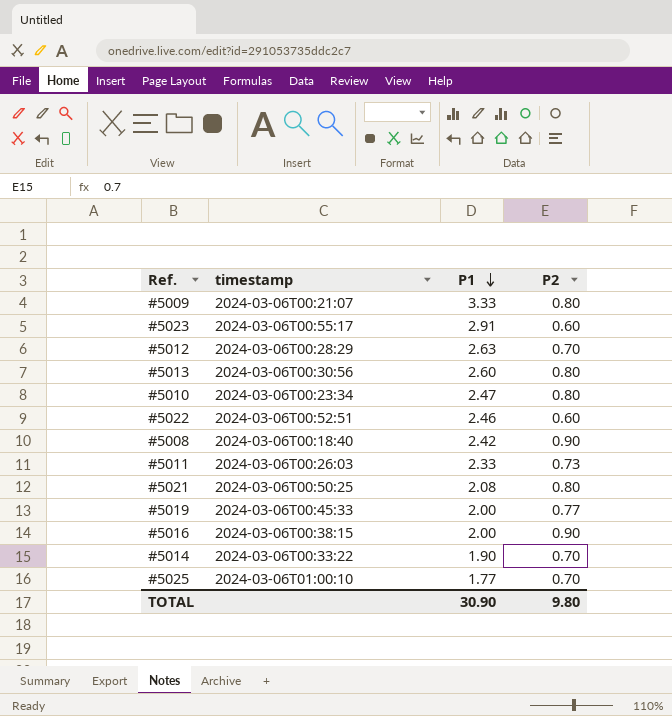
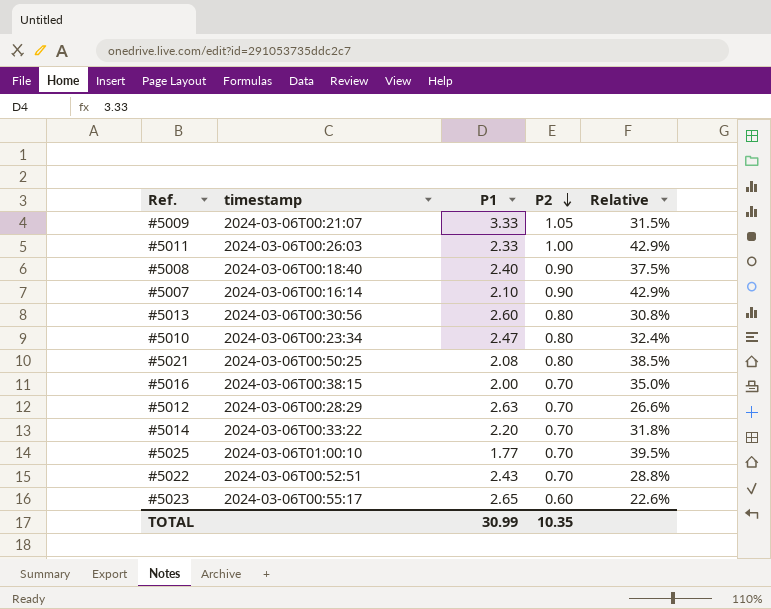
row order: P1 descending -> P2 descending
column Relative | formula: none -> [P2] / [P1]
row #5019: 2024-03-06T00:45:33 | 2.00 | 0.77 -> none
#5009 | P2: 0.80 -> 1.05
#5011 | P2: 0.73 -> 1.00
#5008 | P1: 2.42 -> 2.40
row #5007: none -> 2024-03-06T00:16:14 | 2.10 | 0.90 | 42.9%
#5016 | P2: 0.90 -> 0.70
#5014 | P1: 1.90 -> 2.20
#5022 | P1: 2.46 -> 2.43
#5022 | P2: 0.60 -> 0.70
#5023 | P1: 2.91 -> 2.65
TOTAL | P1: 30.90 -> 30.99
TOTAL | P2: 9.80 -> 10.35

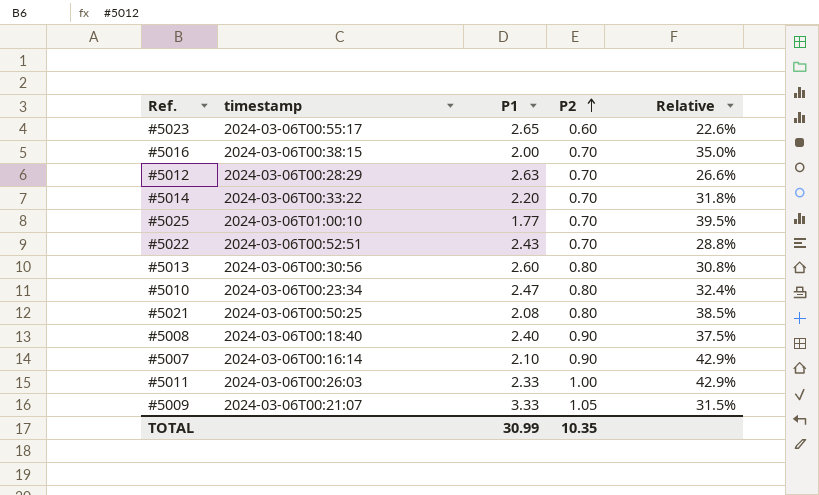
row order: P2 descending -> P2 ascending

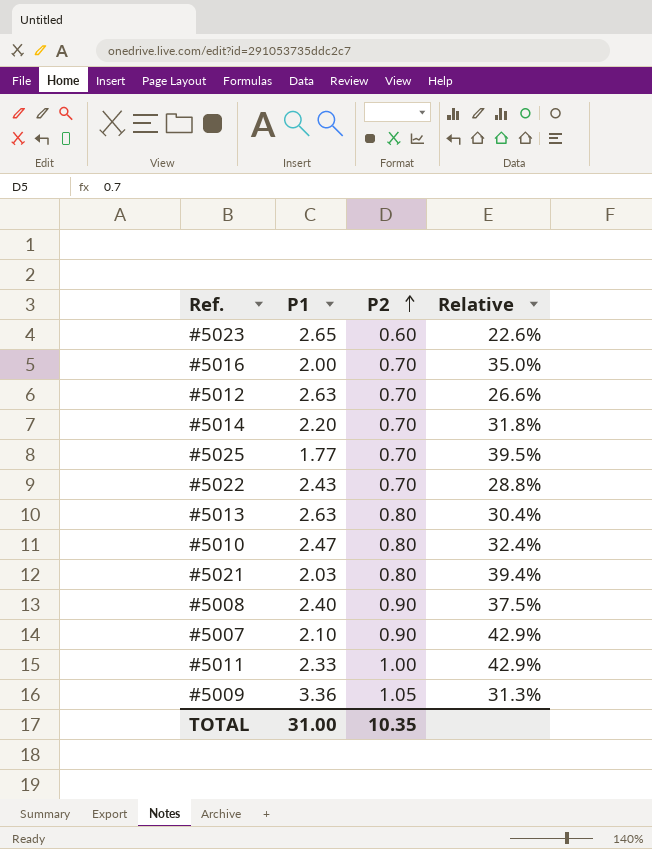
column timestamp | position: 2 -> none
#5013 | P1: 2.60 -> 2.63
#5013 | Relative: 30.8% -> 30.4%
#5021 | P1: 2.08 -> 2.03
#5021 | Relative: 38.5% -> 39.4%
#5009 | P1: 3.33 -> 3.36
#5009 | Relative: 31.5% -> 31.3%
TOTAL | P1: 30.99 -> 31.00

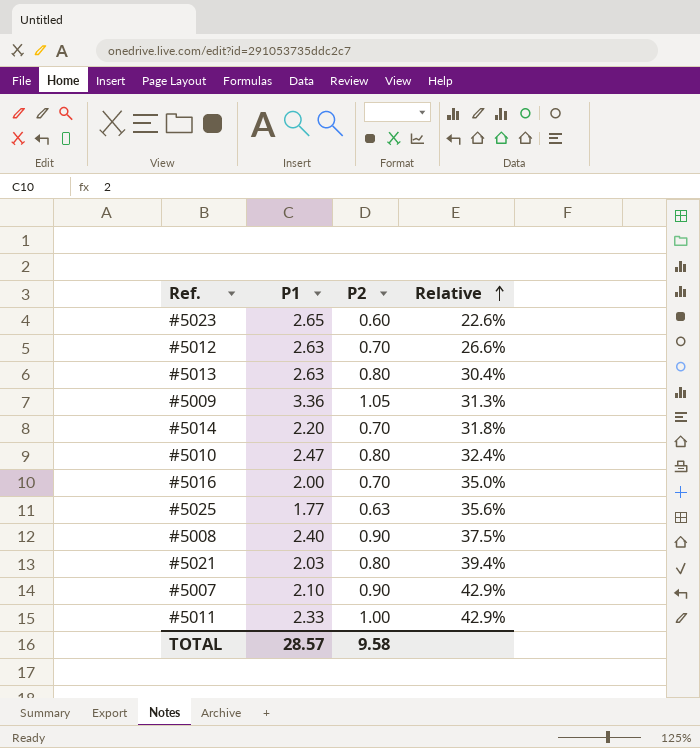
row order: P2 ascending -> Relative ascending
row #5022: 2.43 | 0.70 | 28.8% -> none
#5025 | P2: 0.70 -> 0.63
#5025 | Relative: 39.5% -> 35.6%
TOTAL | P1: 31.00 -> 28.57
TOTAL | P2: 10.35 -> 9.58

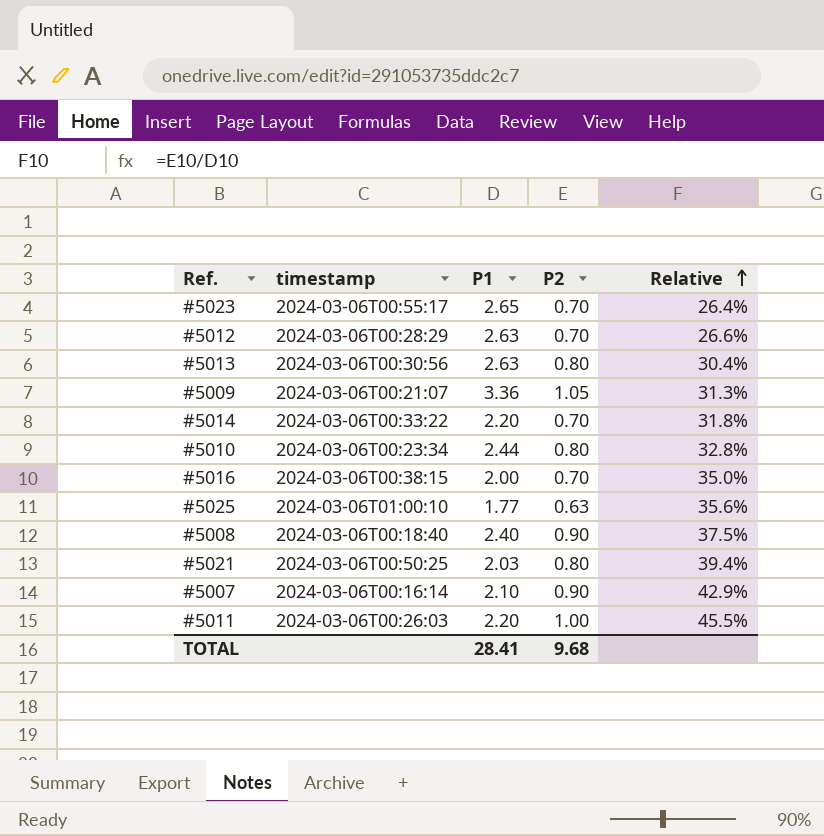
column timestamp | position: none -> 2
#5023 | P2: 0.60 -> 0.70
#5023 | Relative: 22.6% -> 26.4%
#5010 | P1: 2.47 -> 2.44
#5010 | Relative: 32.4% -> 32.8%
#5011 | P1: 2.33 -> 2.20
#5011 | Relative: 42.9% -> 45.5%
TOTAL | P1: 28.57 -> 28.41
TOTAL | P2: 9.58 -> 9.68

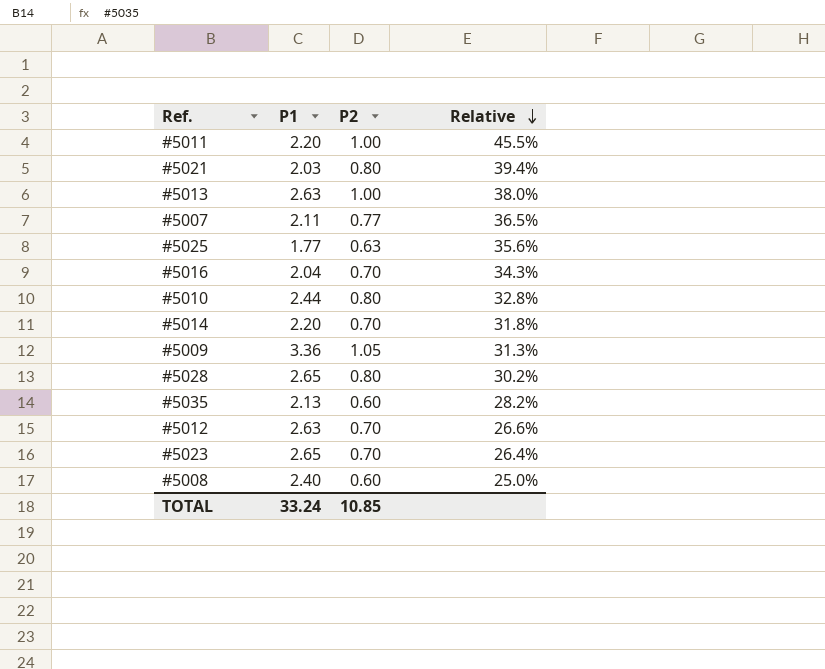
row order: Relative ascending -> Relative descending
column timestamp | position: 2 -> none
#5013 | P2: 0.80 -> 1.00
#5013 | Relative: 30.4% -> 38.0%
#5007 | P1: 2.10 -> 2.11
#5007 | P2: 0.90 -> 0.77
#5007 | Relative: 42.9% -> 36.5%
#5016 | P1: 2.00 -> 2.04
#5016 | Relative: 35.0% -> 34.3%
row #5028: none -> 2.65 | 0.80 | 30.2%
row #5035: none -> 2.13 | 0.60 | 28.2%
#5008 | P2: 0.90 -> 0.60
#5008 | Relative: 37.5% -> 25.0%
TOTAL | P1: 28.41 -> 33.24
TOTAL | P2: 9.68 -> 10.85

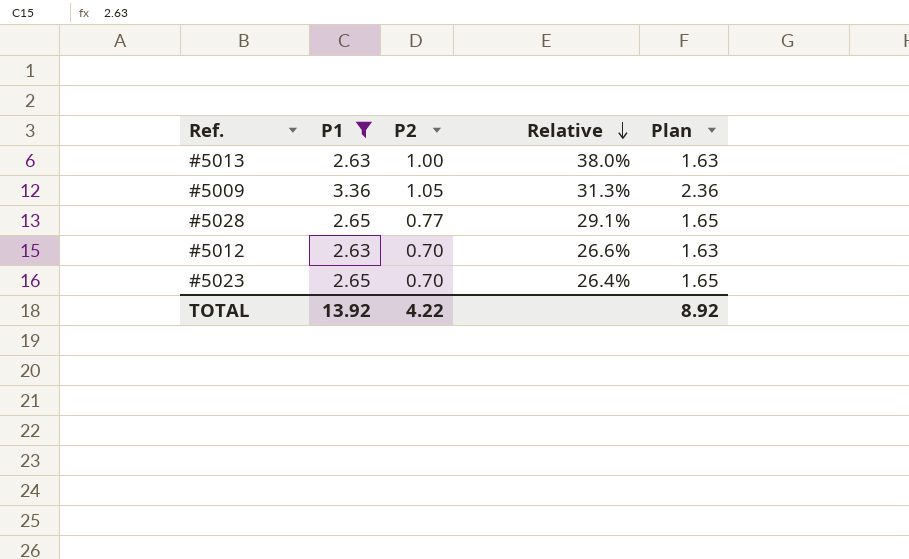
filter: none -> P1 >= 2.63
column Plan | formula: none -> [P1] - 1
#5028 | P2: 0.80 -> 0.77
#5028 | Relative: 30.2% -> 29.1%
TOTAL | P1: 33.24 -> 13.92
TOTAL | P2: 10.85 -> 4.22

